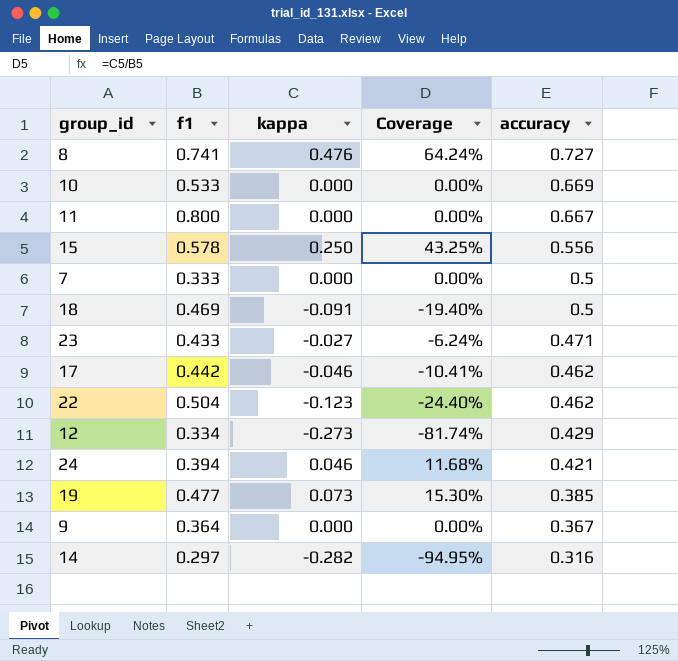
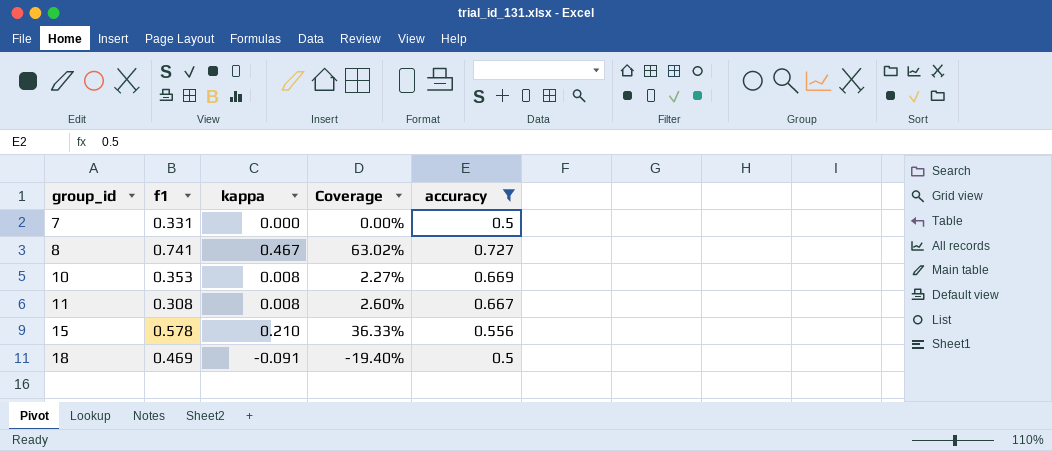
filter: none -> accuracy >= 0.5
row order: accuracy descending -> group_id ascending
7 | f1: 0.333 -> 0.331
8 | kappa: 0.476 -> 0.467
8 | Coverage: 64.24% -> 63.02%
10 | f1: 0.533 -> 0.353
10 | kappa: 0.000 -> 0.008
10 | Coverage: 0.00% -> 2.27%
11 | f1: 0.800 -> 0.308
11 | kappa: 0.000 -> 0.008
11 | Coverage: 0.00% -> 2.60%
15 | kappa: 0.250 -> 0.210
15 | Coverage: 43.25% -> 36.33%

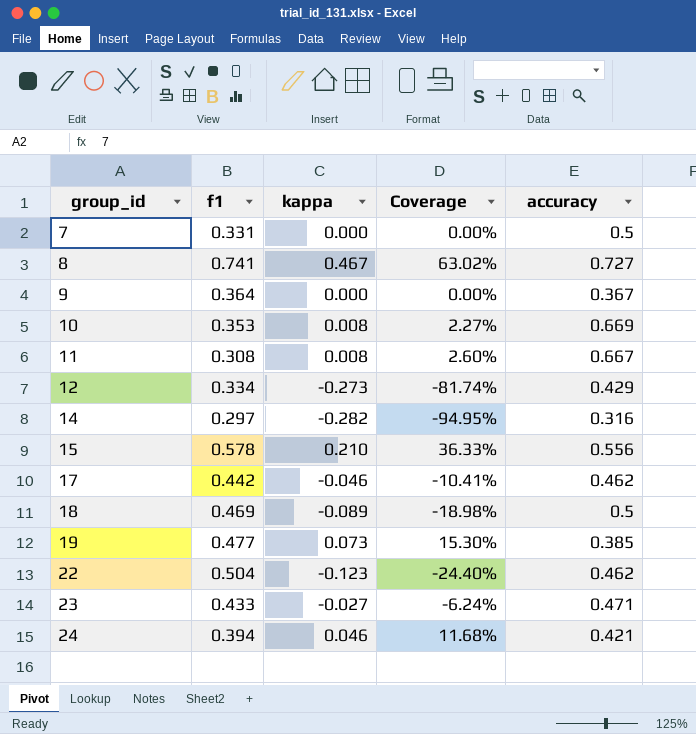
filter: accuracy >= 0.5 -> none
18 | kappa: -0.091 -> -0.089
18 | Coverage: -19.40% -> -18.98%

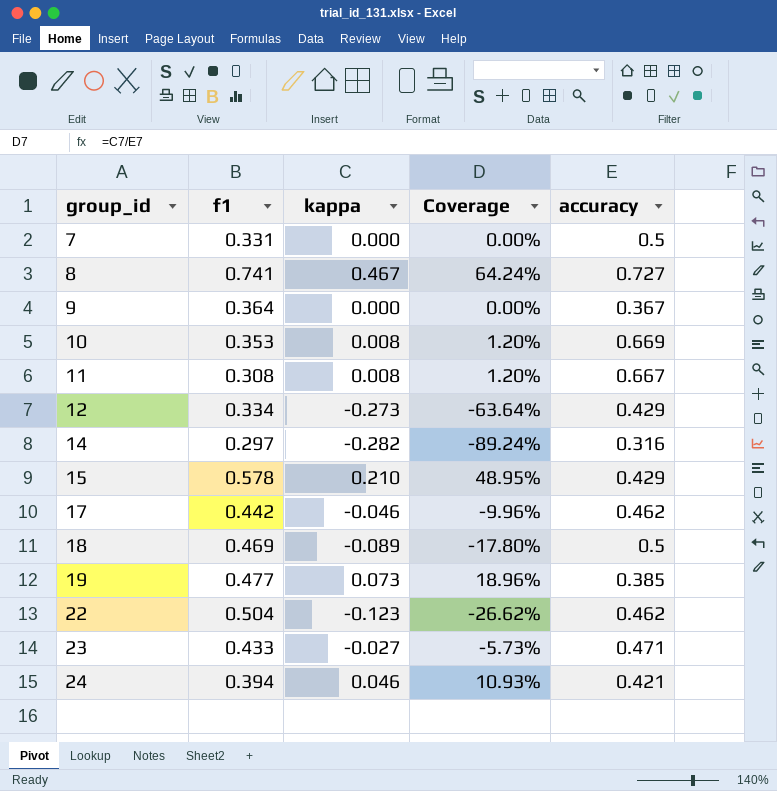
column Coverage | formula: [kappa] / [f1] -> [kappa] / [accuracy]
15 | accuracy: 0.556 -> 0.429

